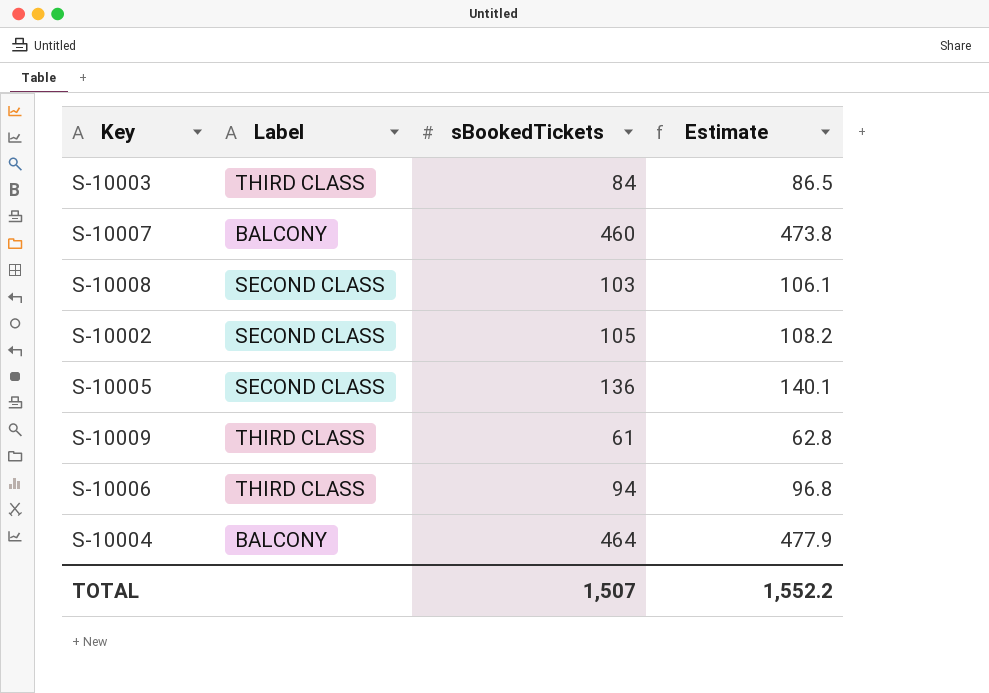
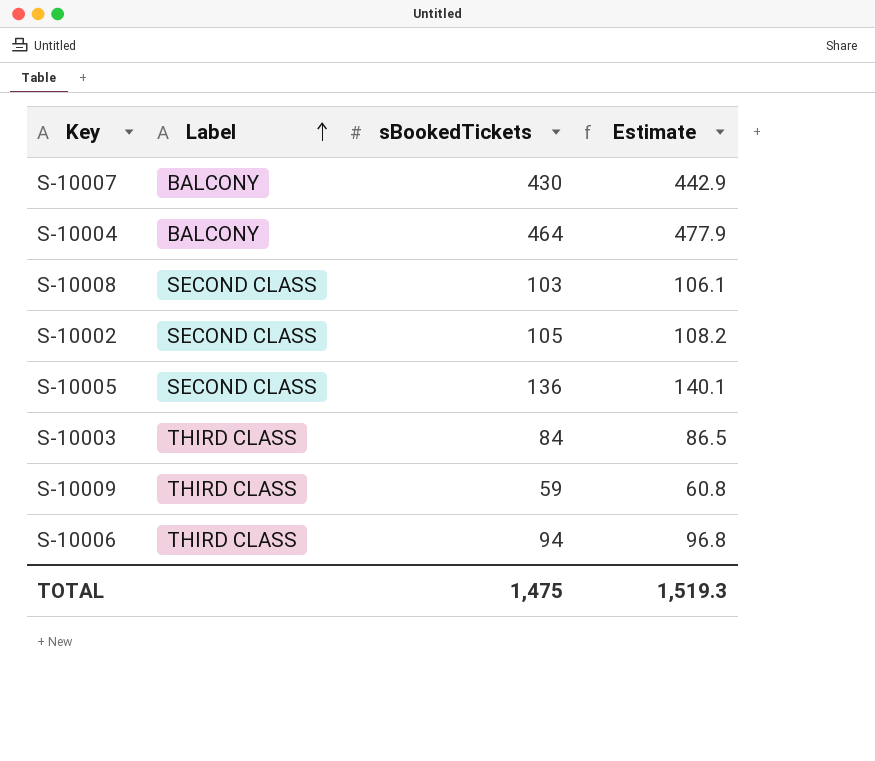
row order: none -> Label ascending
S-10007 | sBookedTickets: 460 -> 430
S-10007 | Estimate: 473.8 -> 442.9
S-10009 | sBookedTickets: 61 -> 59
S-10009 | Estimate: 62.8 -> 60.8
TOTAL | sBookedTickets: 1,507 -> 1,475
TOTAL | Estimate: 1,552.2 -> 1,519.3

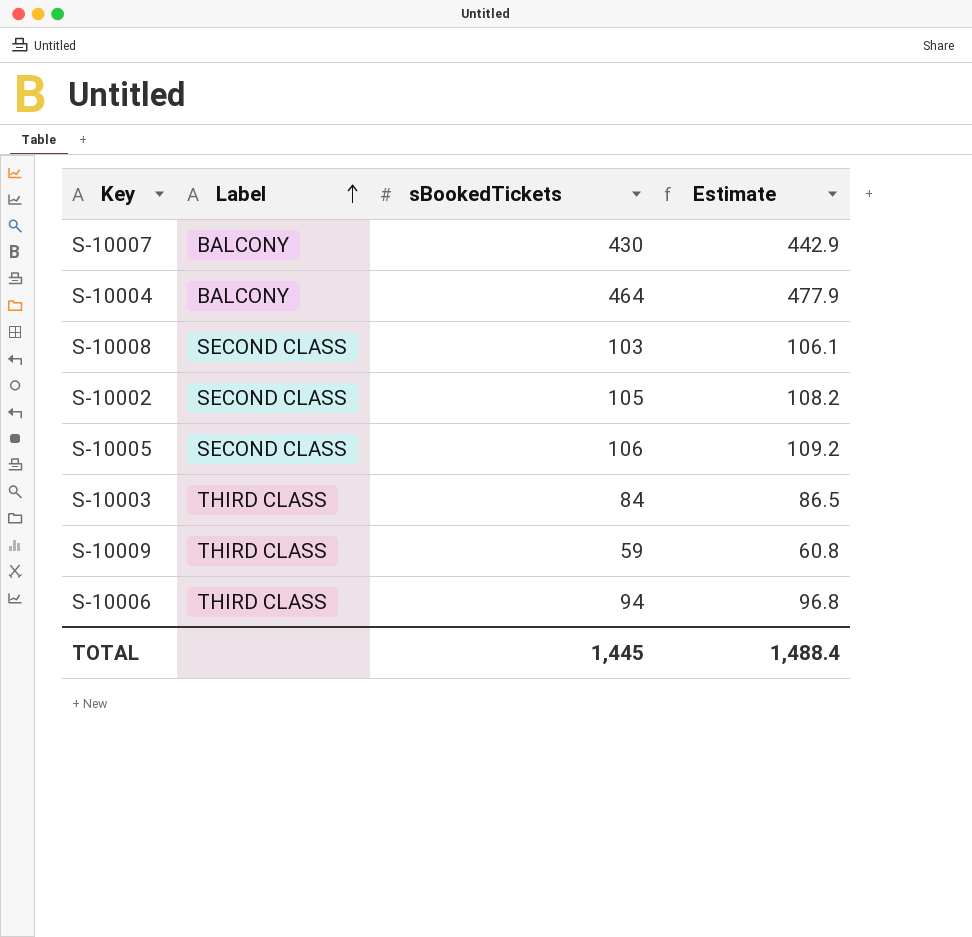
S-10005 | sBookedTickets: 136 -> 106
S-10005 | Estimate: 140.1 -> 109.2
TOTAL | sBookedTickets: 1,475 -> 1,445
TOTAL | Estimate: 1,519.3 -> 1,488.4

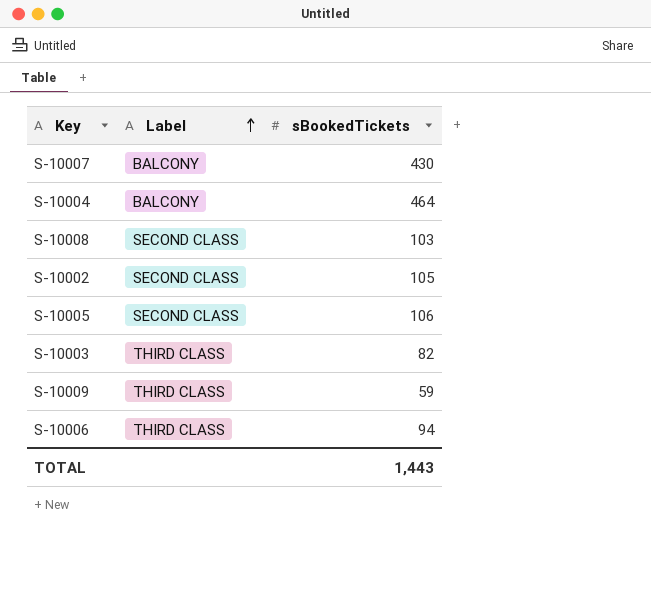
column Estimate | formula: [sBookedTickets] * 1.03 -> none
S-10003 | sBookedTickets: 84 -> 82
TOTAL | sBookedTickets: 1,445 -> 1,443

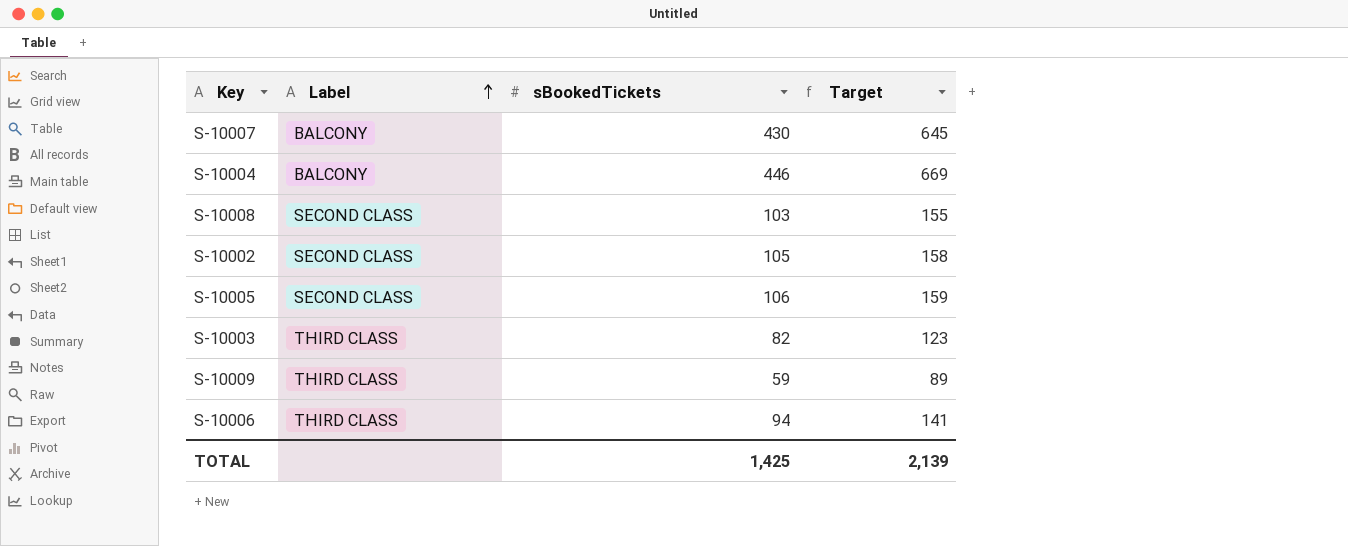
column Target | formula: none -> [sBookedTickets] * 1.5
S-10004 | sBookedTickets: 464 -> 446
TOTAL | sBookedTickets: 1,443 -> 1,425

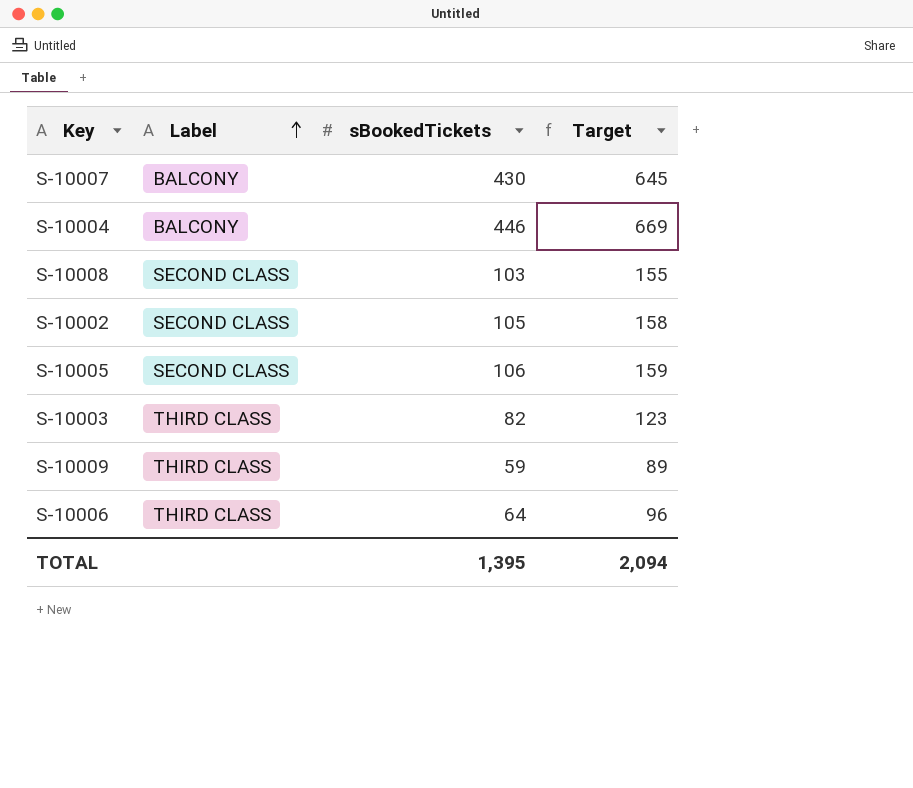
S-10006 | sBookedTickets: 94 -> 64
S-10006 | Target: 141 -> 96
TOTAL | sBookedTickets: 1,425 -> 1,395
TOTAL | Target: 2,139 -> 2,094

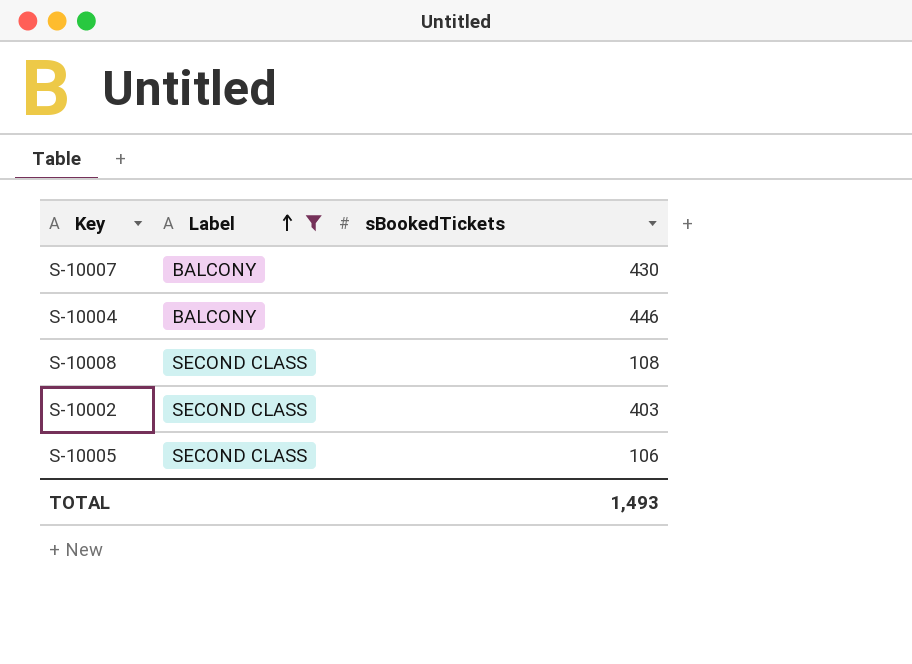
filter: none -> Label != THIRD CLASS
column Target | formula: [sBookedTickets] * 1.5 -> none
S-10008 | sBookedTickets: 103 -> 108
S-10002 | sBookedTickets: 105 -> 403
TOTAL | sBookedTickets: 1,395 -> 1,493

